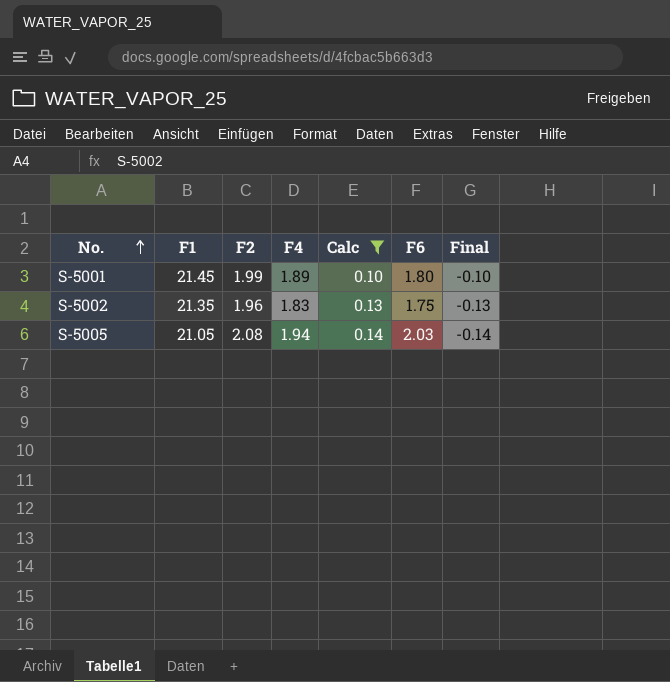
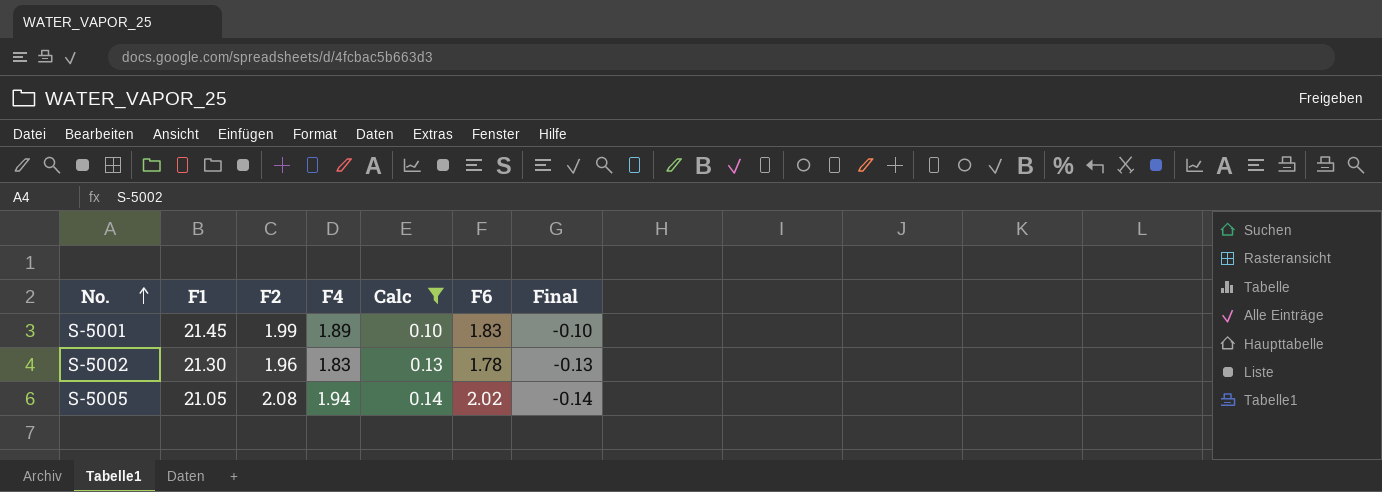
S-5001 | F6: 1.80 -> 1.83
S-5002 | F1: 21.35 -> 21.30
S-5002 | F6: 1.75 -> 1.78
S-5005 | F6: 2.03 -> 2.02

